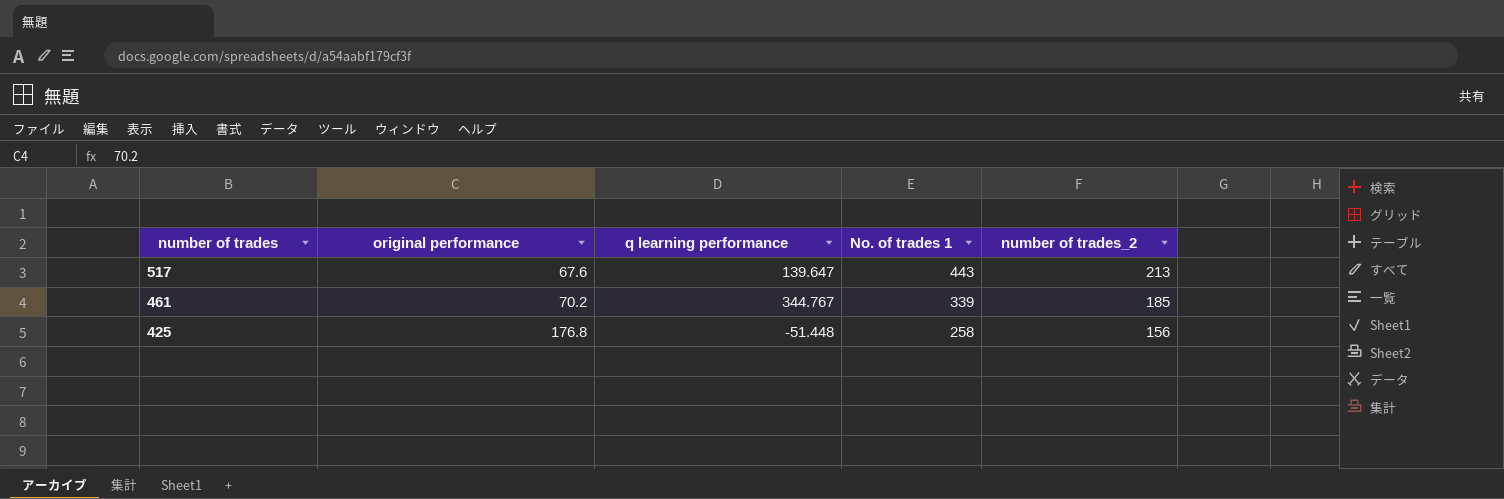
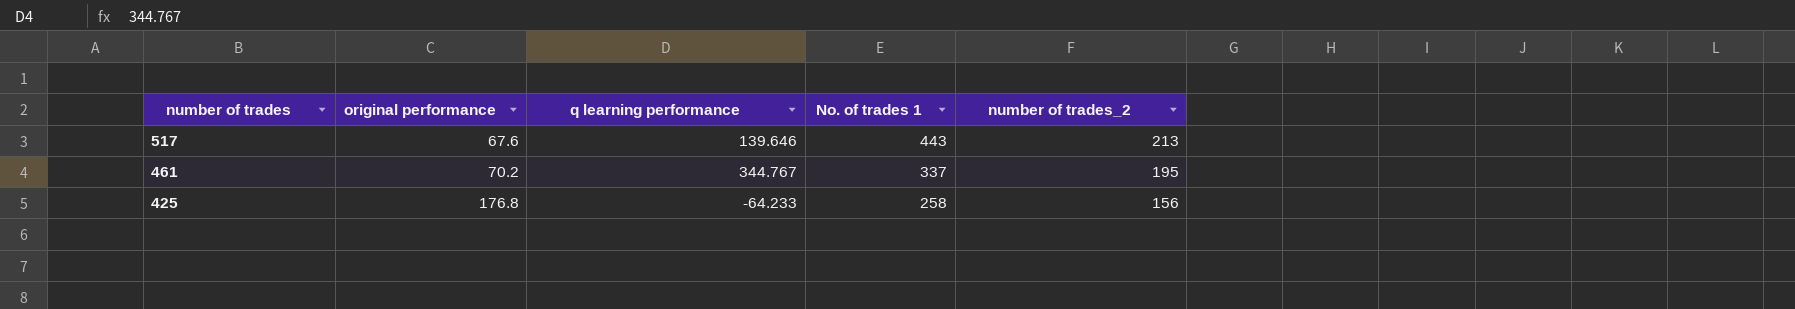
517 | q learning performance: 139.647 -> 139.646
461 | No. of trades 1: 339 -> 337
461 | number of trades_2: 185 -> 195
425 | q learning performance: -51.448 -> -64.233

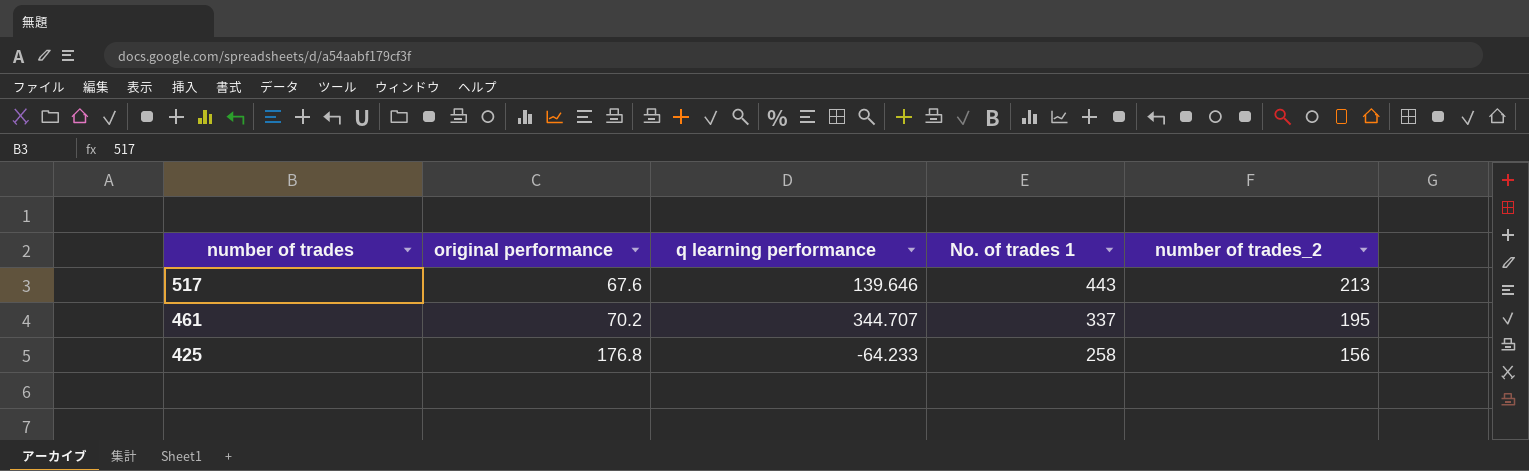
461 | q learning performance: 344.767 -> 344.707

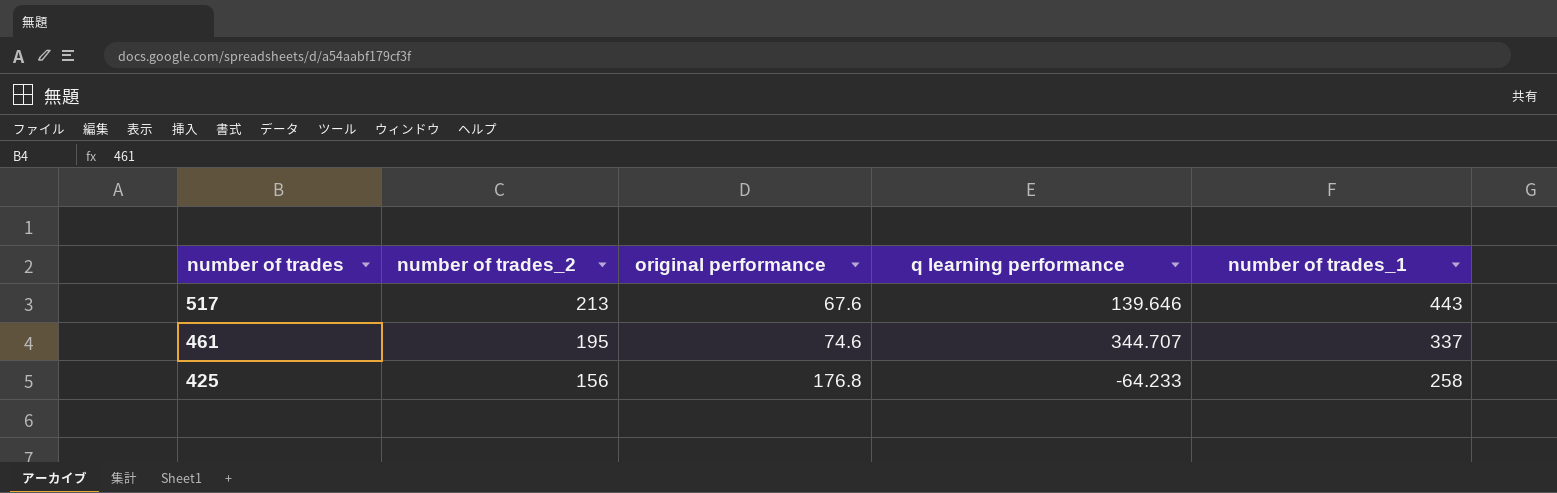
column number of trades_2 | position: 5 -> 2
column name: No. of trades 1 -> number of trades_1
461 | original performance: 70.2 -> 74.6

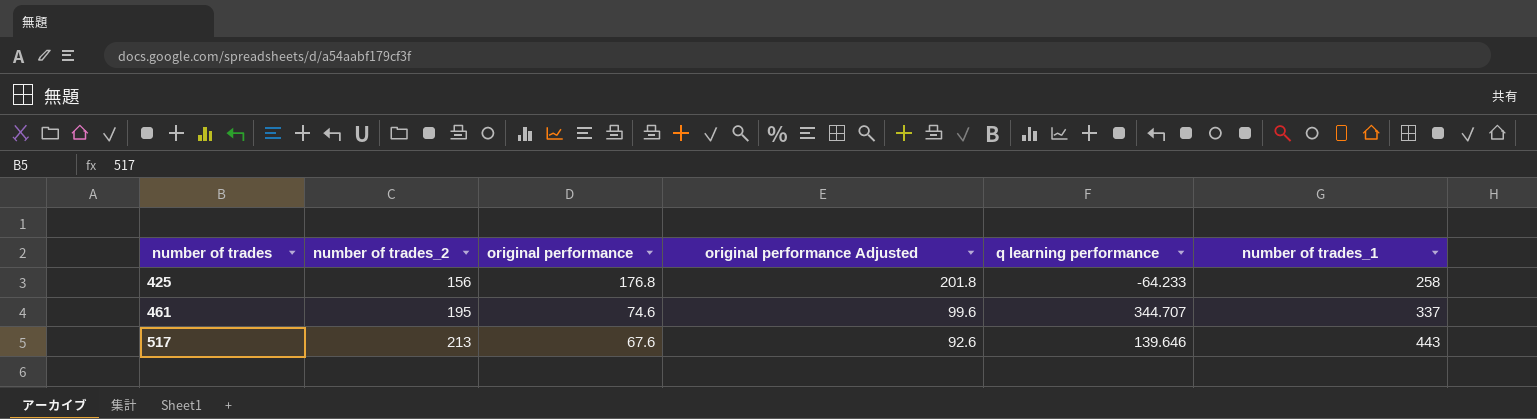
row order: number of trades descending -> number of trades ascending
column original performance Adjusted | formula: none -> [original performance] + 25

